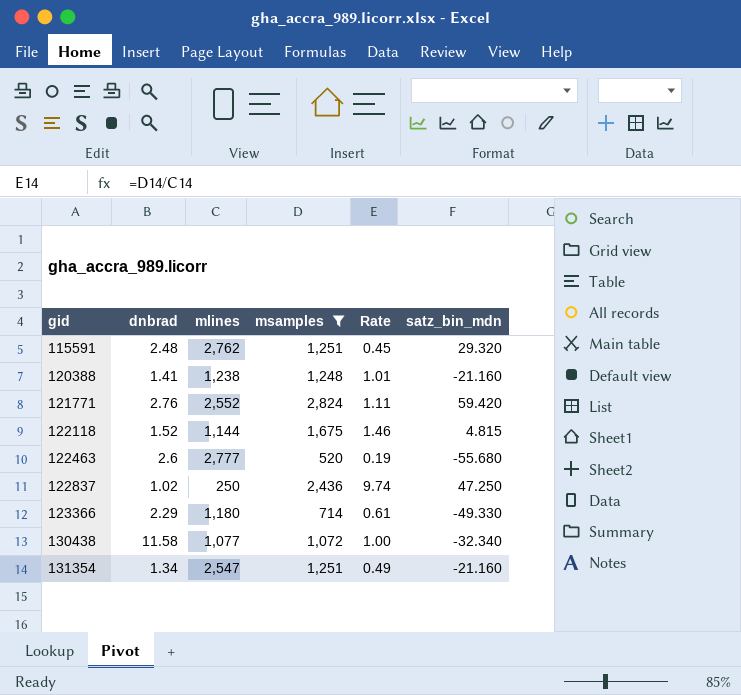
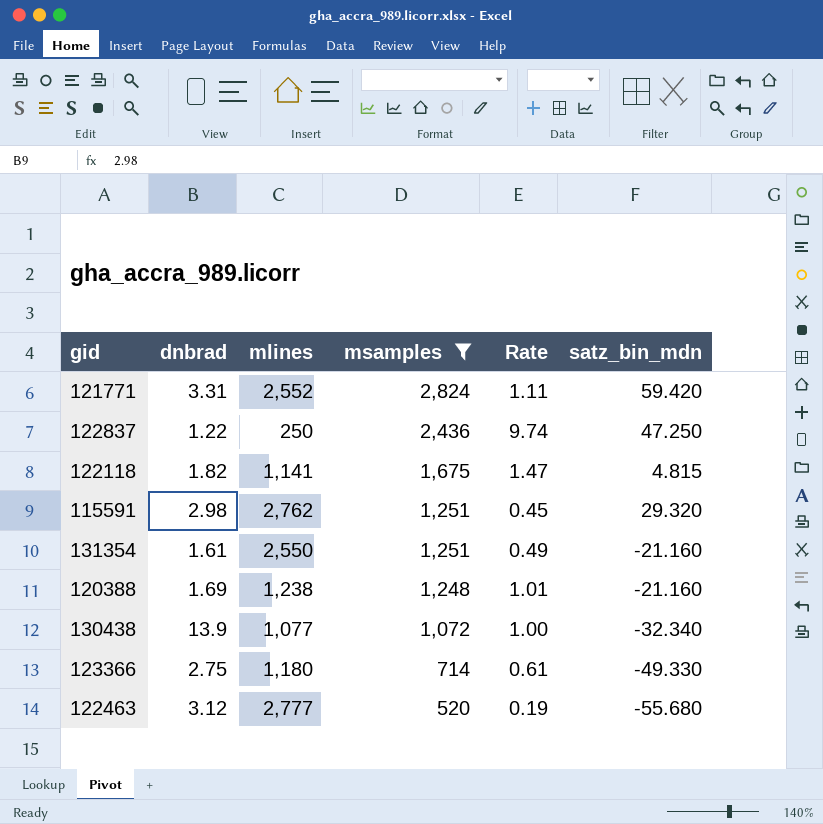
row order: gid ascending -> msamples descending
121771 | dnbrad: 2.76 -> 3.31
122837 | dnbrad: 1.02 -> 1.22
122118 | dnbrad: 1.52 -> 1.82
122118 | mlines: 1,144 -> 1,141
122118 | Rate: 1.46 -> 1.47
115591 | dnbrad: 2.48 -> 2.98
131354 | dnbrad: 1.34 -> 1.61
131354 | mlines: 2,547 -> 2,550
120388 | dnbrad: 1.41 -> 1.69
130438 | dnbrad: 11.58 -> 13.9
123366 | dnbrad: 2.29 -> 2.75
122463 | dnbrad: 2.6 -> 3.12

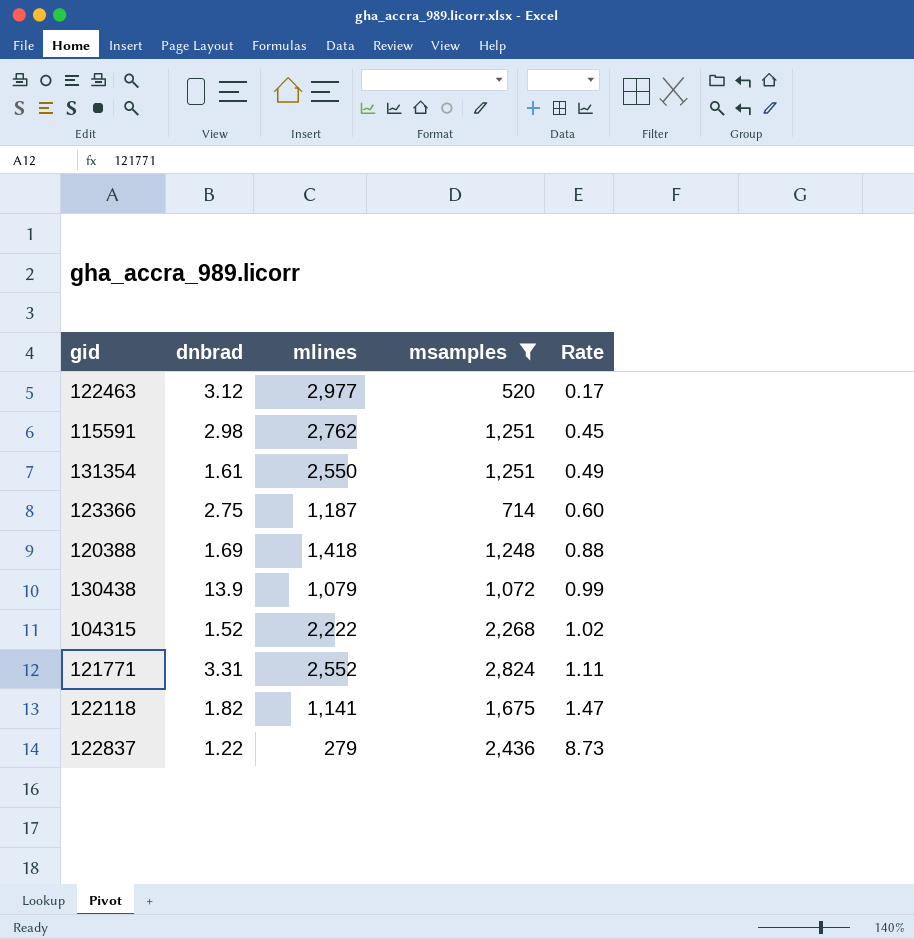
row order: msamples descending -> Rate ascending
column satz_bin_mdn | position: 6 -> none
122463 | mlines: 2,777 -> 2,977
122463 | Rate: 0.19 -> 0.17
123366 | mlines: 1,180 -> 1,187
123366 | Rate: 0.61 -> 0.60
120388 | mlines: 1,238 -> 1,418
120388 | Rate: 1.01 -> 0.88
130438 | mlines: 1,077 -> 1,079
130438 | Rate: 1.00 -> 0.99
row 104315: none -> 1.52 | 2,222 | 2,268 | 1.02
122837 | mlines: 250 -> 279
122837 | Rate: 9.74 -> 8.73

